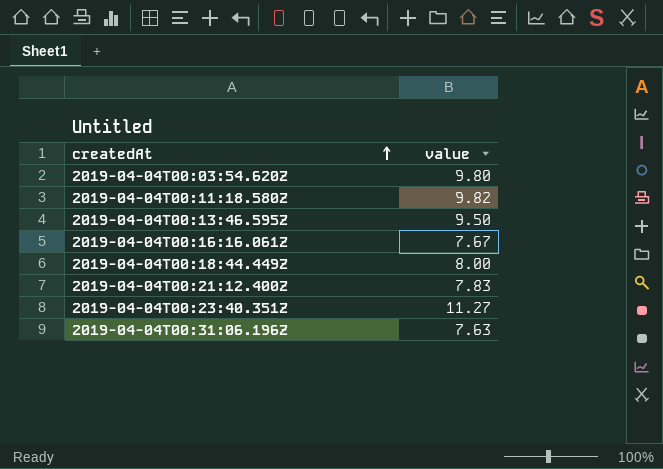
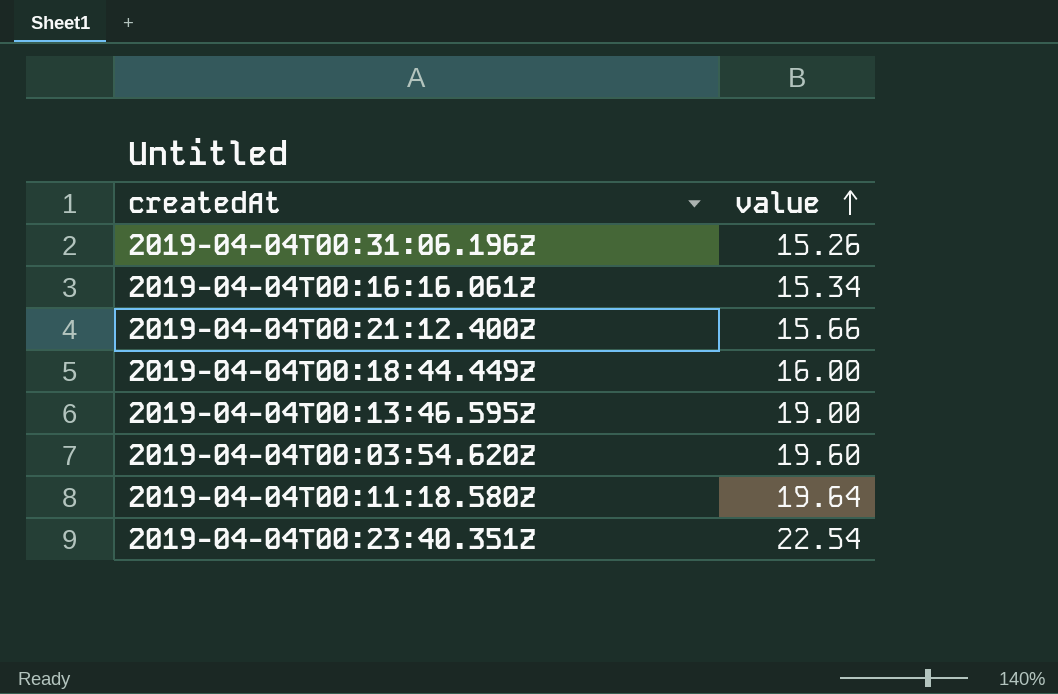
row order: createdAt ascending -> value ascending
2019-04-04T00:31:06.196Z | value: 7.63 -> 15.26
2019-04-04T00:16:16.061Z | value: 7.67 -> 15.34
2019-04-04T00:21:12.400Z | value: 7.83 -> 15.66
2019-04-04T00:18:44.449Z | value: 8.00 -> 16.00
2019-04-04T00:13:46.595Z | value: 9.50 -> 19.00
2019-04-04T00:03:54.620Z | value: 9.80 -> 19.60
2019-04-04T00:11:18.580Z | value: 9.82 -> 19.64
2019-04-04T00:23:40.351Z | value: 11.27 -> 22.54

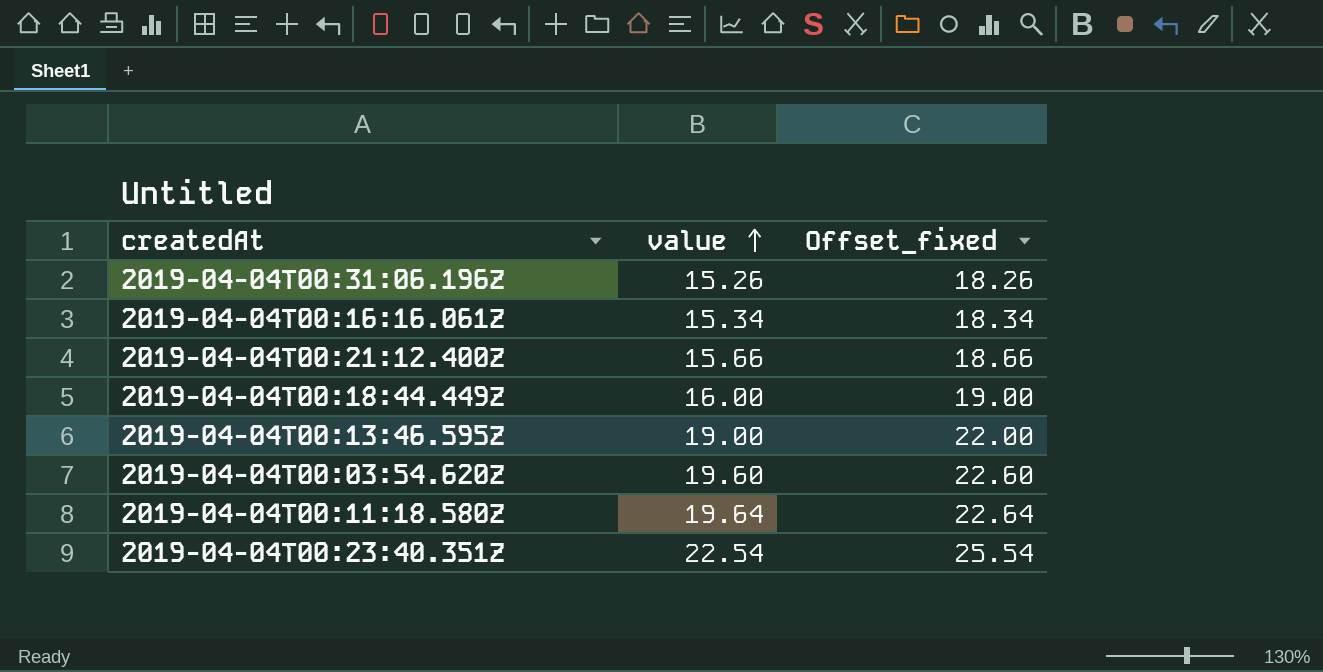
column Offset_fixed | formula: none -> [value] + 3

